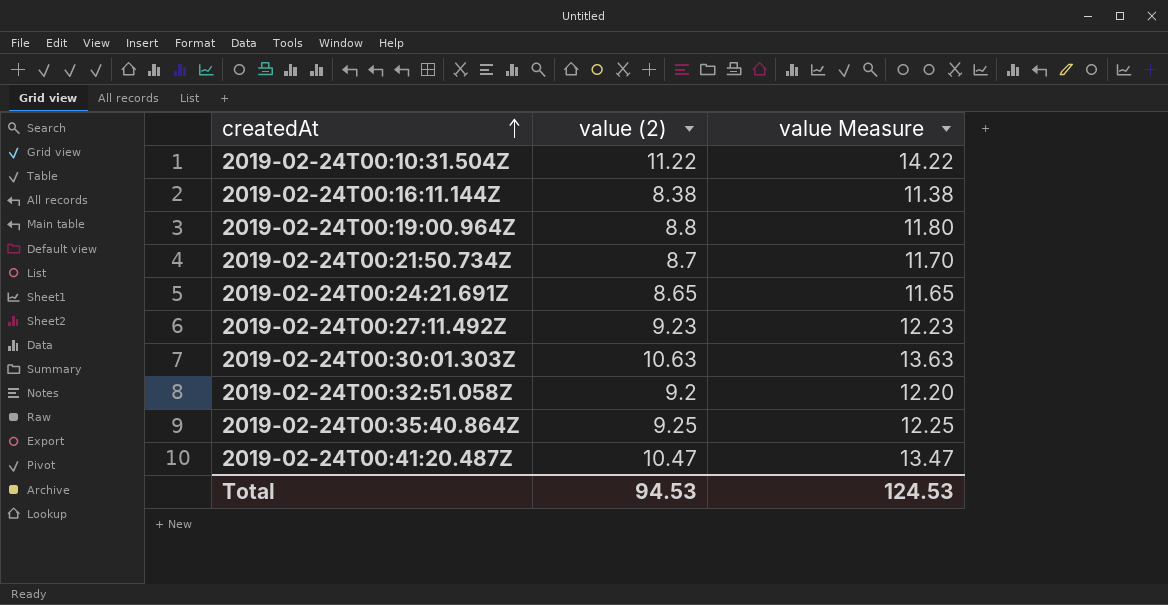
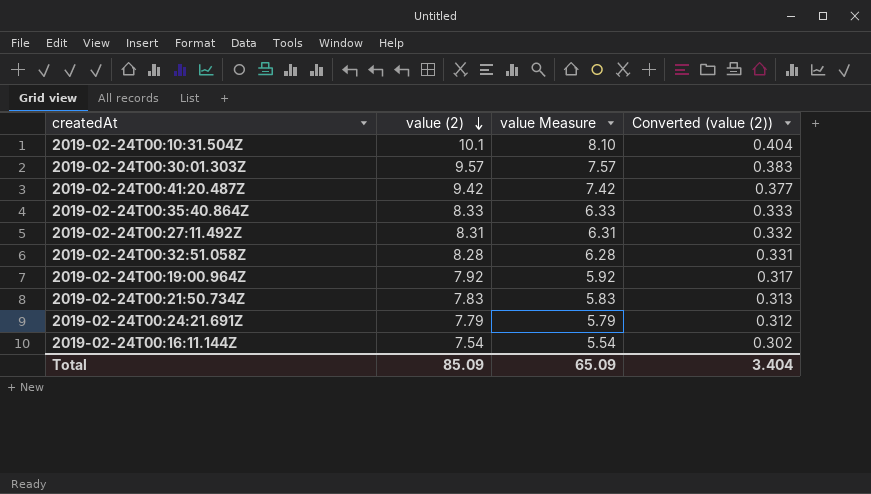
row order: createdAt ascending -> value (2) descending
column value Measure | formula: [value (2)] + 3 -> [value (2)] - 2
column Converted (value (2)) | formula: none -> [value (2)] * 0.04
2019-02-24T00:10:31.504Z | value (2): 11.22 -> 10.1
2019-02-24T00:30:01.303Z | value (2): 10.63 -> 9.57
2019-02-24T00:41:20.487Z | value (2): 10.47 -> 9.42
2019-02-24T00:35:40.864Z | value (2): 9.25 -> 8.33
2019-02-24T00:27:11.492Z | value (2): 9.23 -> 8.31
2019-02-24T00:32:51.058Z | value (2): 9.2 -> 8.28
2019-02-24T00:19:00.964Z | value (2): 8.8 -> 7.92
2019-02-24T00:21:50.734Z | value (2): 8.7 -> 7.83
2019-02-24T00:24:21.691Z | value (2): 8.65 -> 7.79
2019-02-24T00:16:11.144Z | value (2): 8.38 -> 7.54
Total | value (2): 94.53 -> 85.09
Total | value Measure: 124.53 -> 65.09

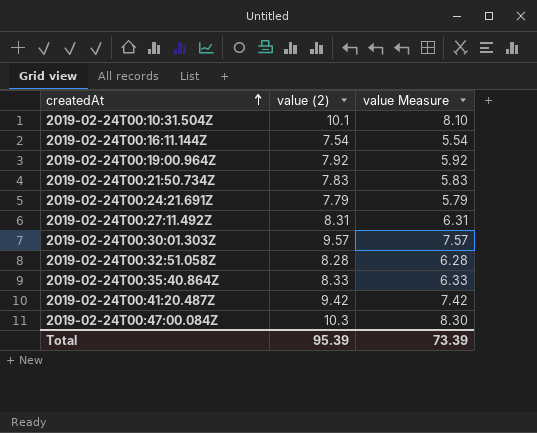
row order: value (2) descending -> createdAt ascending
column Converted (value (2)) | formula: [value (2)] * 0.04 -> none
row 2019-02-24T00:47:00.084Z: none -> 10.3 | 8.30
Total | value (2): 85.09 -> 95.39
Total | value Measure: 65.09 -> 73.39

